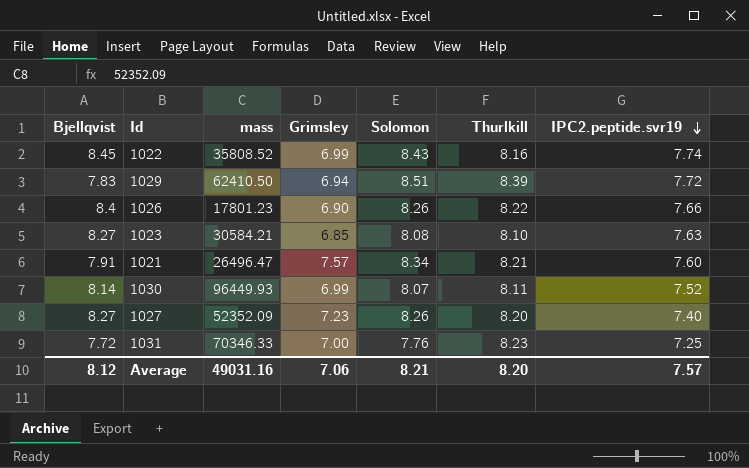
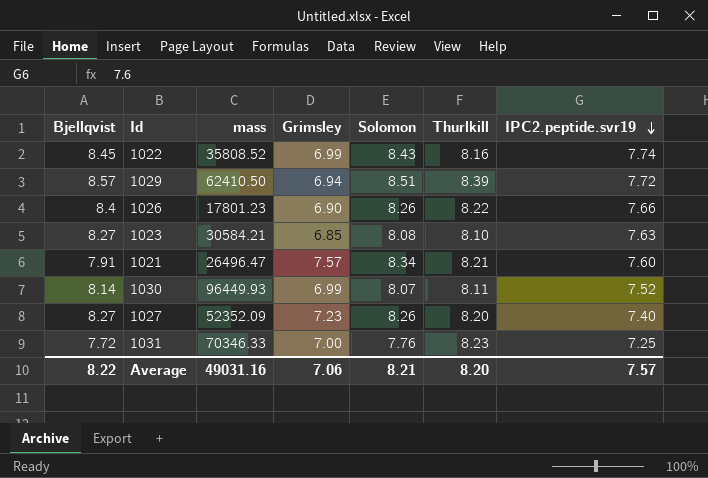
1029 | Bjellqvist: 7.83 -> 8.57
Average | Bjellqvist: 8.12 -> 8.22

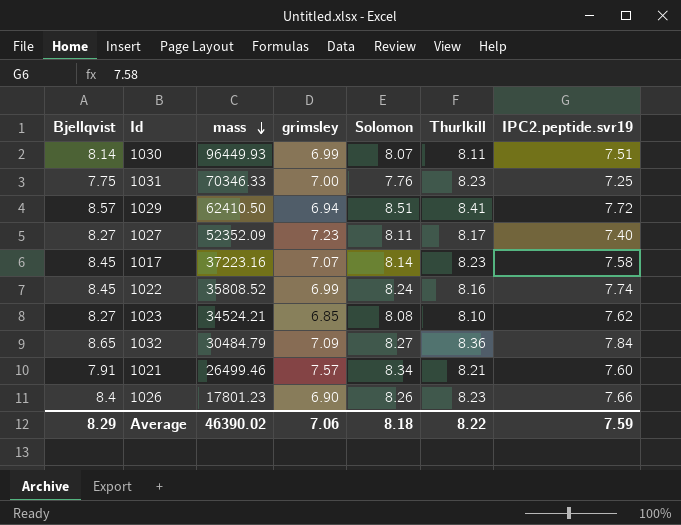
row order: IPC2.peptide.svr19 descending -> mass descending
column name: Grimsley -> grimsley
1030 | IPC2.peptide.svr19: 7.52 -> 7.51
1031 | Bjellqvist: 7.72 -> 7.75
1029 | Thurlkill: 8.39 -> 8.41
1027 | Solomon: 8.26 -> 8.11
1027 | Thurlkill: 8.20 -> 8.17
row 1017: none -> 8.45 | 37223.16 | 7.07 | 8.14 | 8.23 | 7.58
1022 | Solomon: 8.43 -> 8.24
1023 | mass: 30584.21 -> 34524.21
1023 | IPC2.peptide.svr19: 7.63 -> 7.62
row 1032: none -> 8.65 | 30484.79 | 7.09 | 8.27 | 8.36 | 7.84
1021 | mass: 26496.47 -> 26499.46
1026 | Thurlkill: 8.22 -> 8.23
Average | Bjellqvist: 8.22 -> 8.29
Average | mass: 49031.16 -> 46390.02
Average | Solomon: 8.21 -> 8.18
Average | Thurlkill: 8.20 -> 8.22
Average | IPC2.peptide.svr19: 7.57 -> 7.59

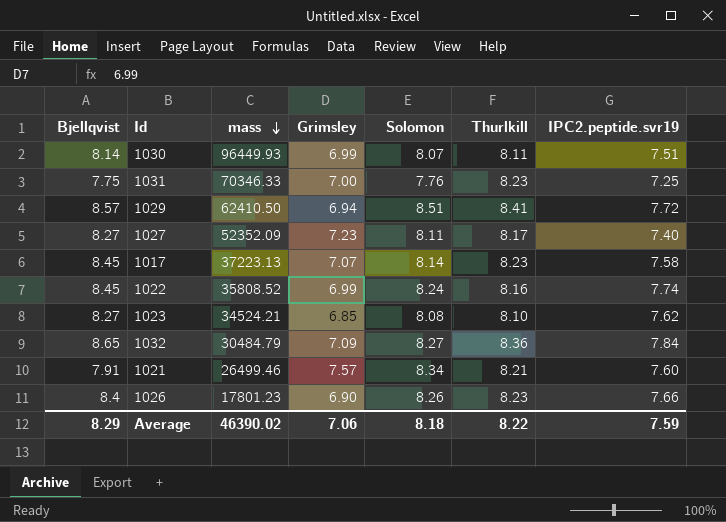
column name: grimsley -> Grimsley
1017 | mass: 37223.16 -> 37223.13

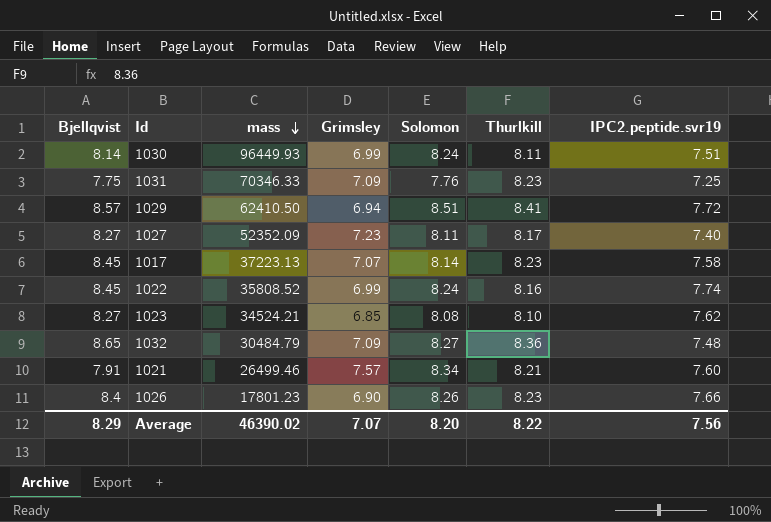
1030 | Solomon: 8.07 -> 8.24
1031 | Grimsley: 7.00 -> 7.09
1032 | IPC2.peptide.svr19: 7.84 -> 7.48
Average | Grimsley: 7.06 -> 7.07
Average | Solomon: 8.18 -> 8.20
Average | IPC2.peptide.svr19: 7.59 -> 7.56

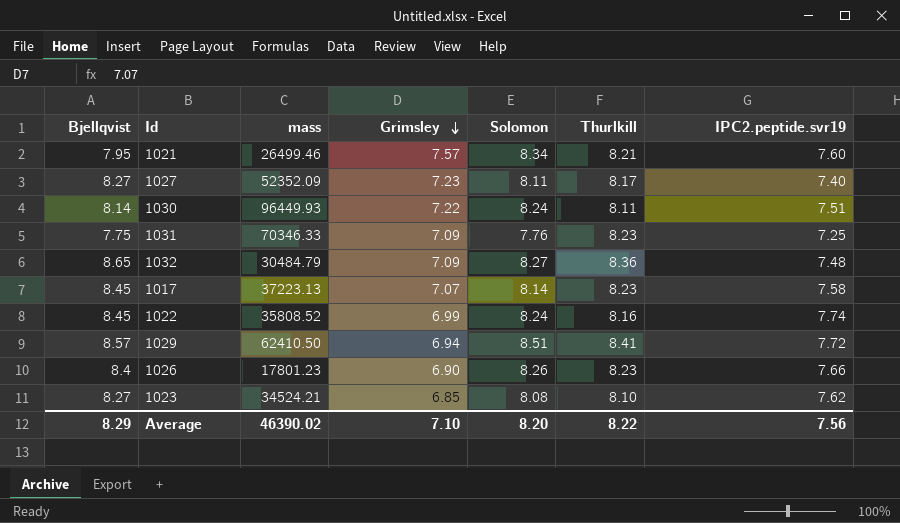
row order: mass descending -> Grimsley descending
1021 | Bjellqvist: 7.91 -> 7.95
1030 | Grimsley: 6.99 -> 7.22
Average | Grimsley: 7.07 -> 7.10

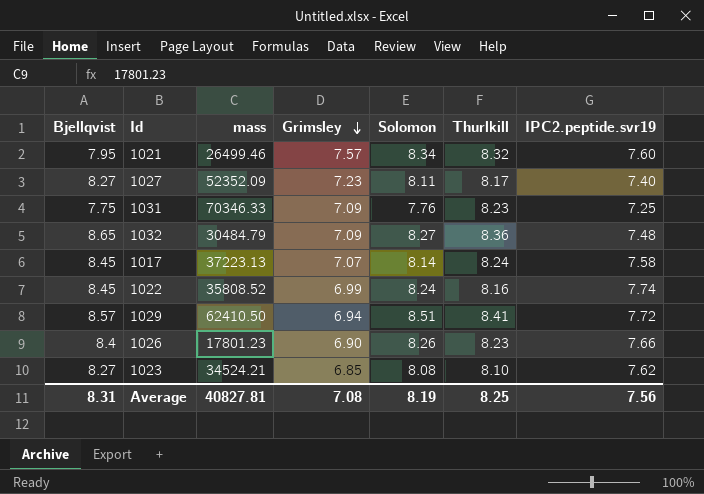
row 1030: 8.14 | 96449.93 | 7.22 | 8.24 | 8.11 | 7.51 -> none
1021 | Thurlkill: 8.21 -> 8.32
1017 | Thurlkill: 8.23 -> 8.24
Average | Bjellqvist: 8.29 -> 8.31
Average | mass: 46390.02 -> 40827.81
Average | Grimsley: 7.10 -> 7.08
Average | Solomon: 8.20 -> 8.19
Average | Thurlkill: 8.22 -> 8.25

